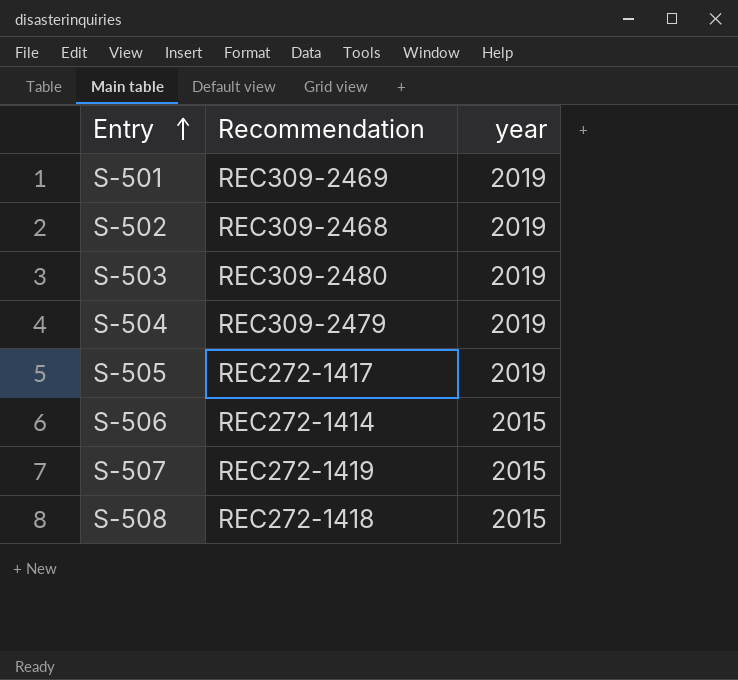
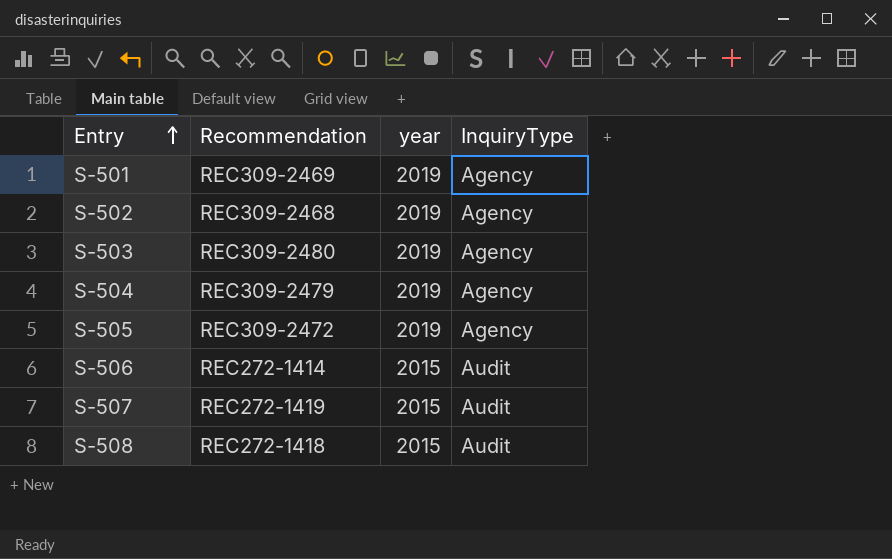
column InquiryType | position: none -> 4
S-505 | Recommendation: REC272-1417 -> REC309-2472

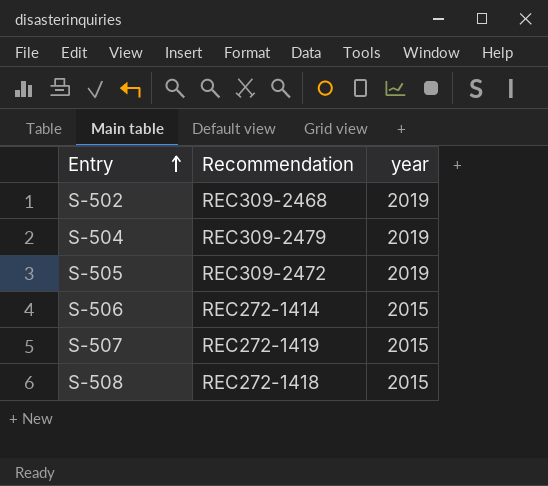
column InquiryType | position: 4 -> none
row S-501: REC309-2469 | 2019 | Agency -> none
row S-503: REC309-2480 | 2019 | Agency -> none

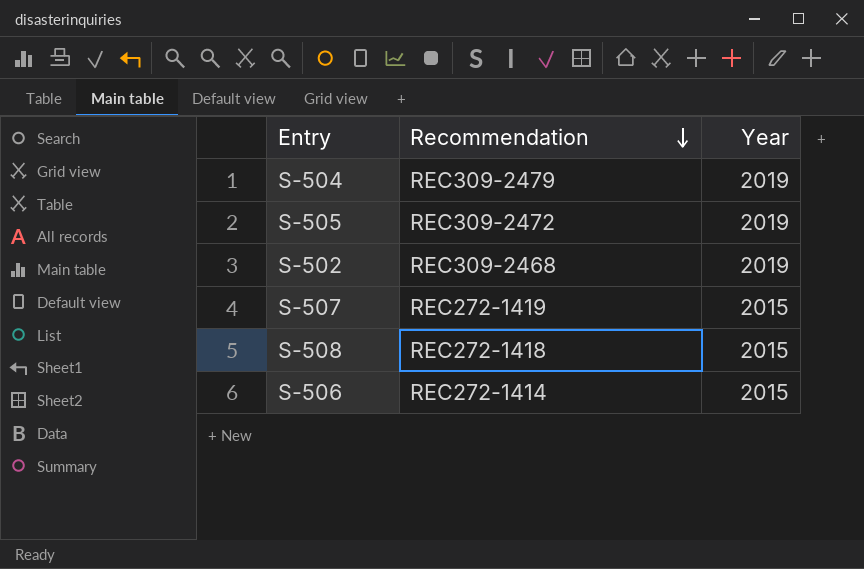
row order: Entry ascending -> Recommendation descending
column name: year -> Year

